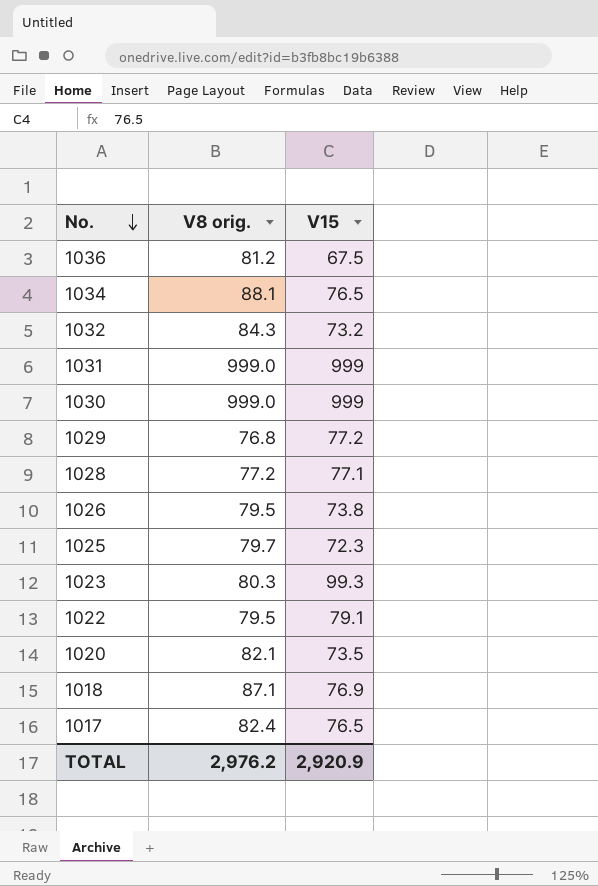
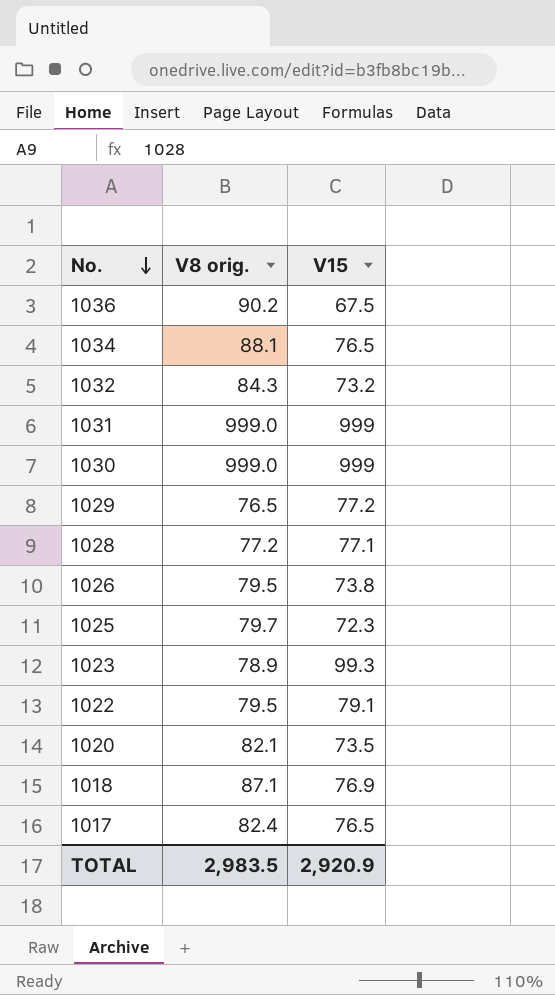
1036 | V8 orig.: 81.2 -> 90.2
1029 | V8 orig.: 76.8 -> 76.5
1023 | V8 orig.: 80.3 -> 78.9
TOTAL | V8 orig.: 2,976.2 -> 2,983.5

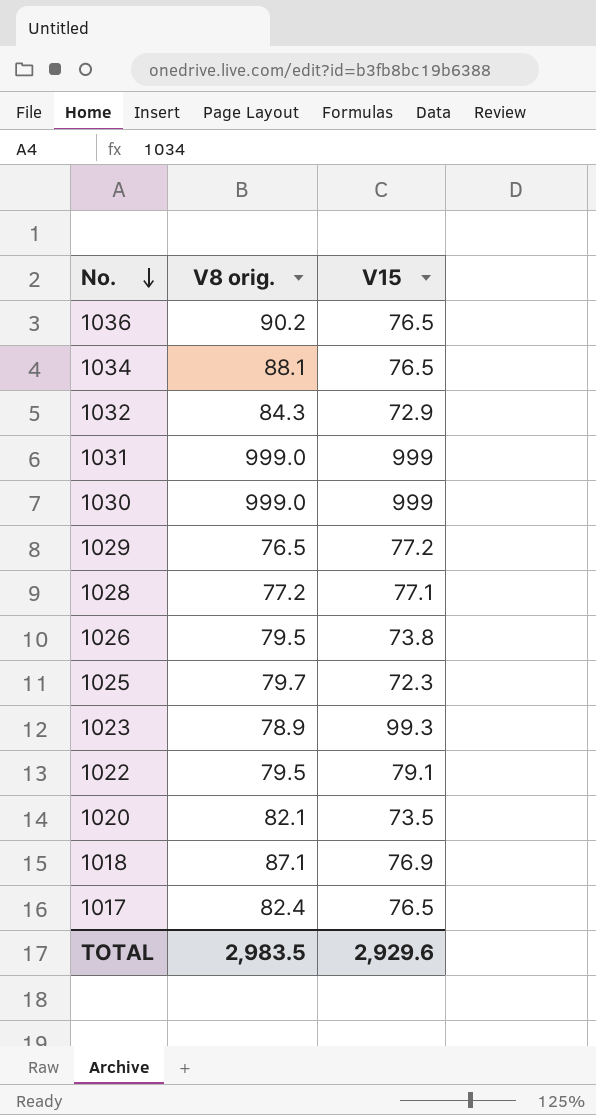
1036 | V15: 67.5 -> 76.5
1032 | V15: 73.2 -> 72.9
TOTAL | V15: 2,920.9 -> 2,929.6

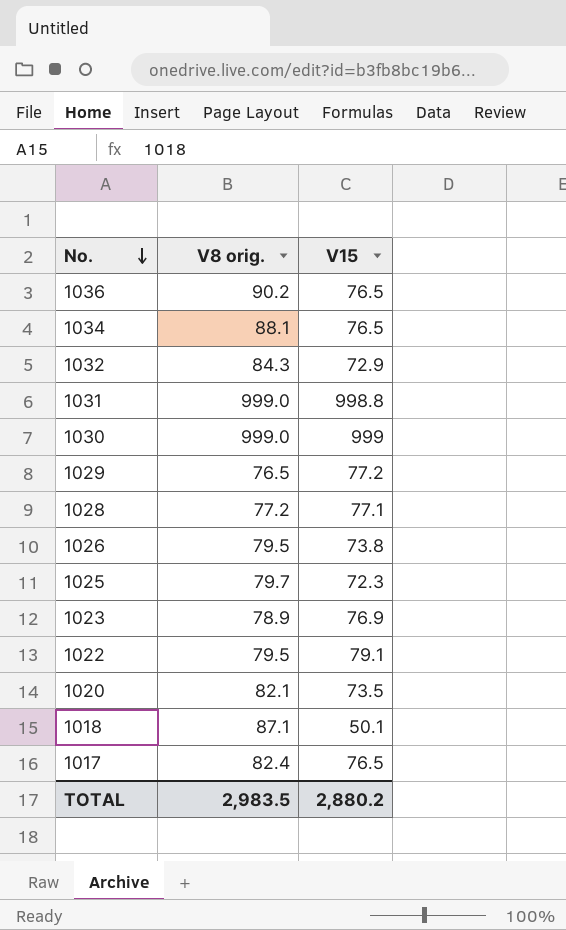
1031 | V15: 999 -> 998.8
1023 | V15: 99.3 -> 76.9
1018 | V15: 76.9 -> 50.1
TOTAL | V15: 2,929.6 -> 2,880.2

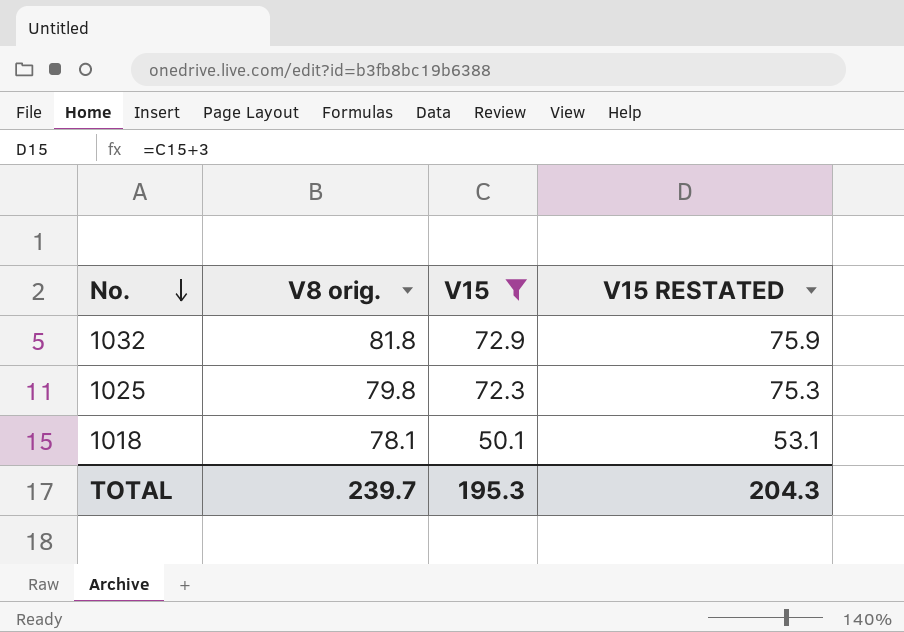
filter: none -> V15 <= 72.9
column V15 RESTATED | formula: none -> [V15] + 3
1032 | V8 orig.: 84.3 -> 81.8
1025 | V8 orig.: 79.7 -> 79.8
1018 | V8 orig.: 87.1 -> 78.1
TOTAL | V8 orig.: 2,983.5 -> 239.7
TOTAL | V15: 2,880.2 -> 195.3

